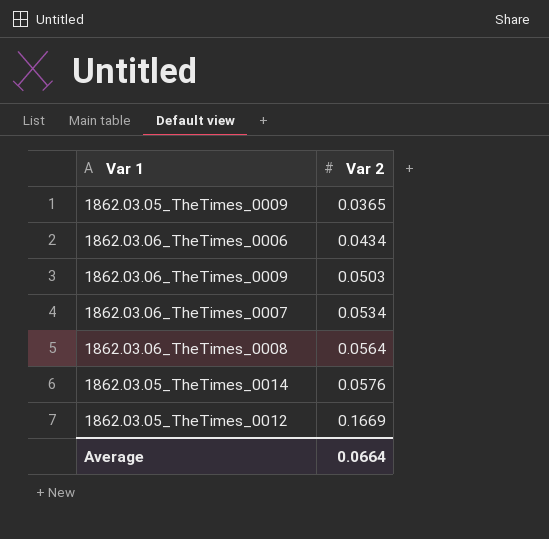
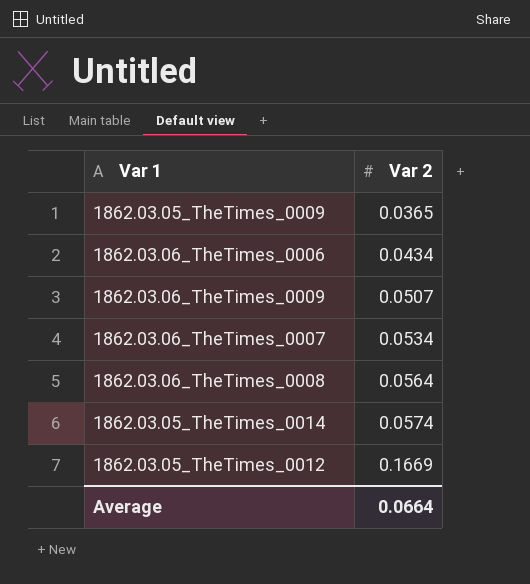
1862.03.06_TheTimes_0009 | Var 2: 0.0503 -> 0.0507
1862.03.05_TheTimes_0014 | Var 2: 0.0576 -> 0.0574

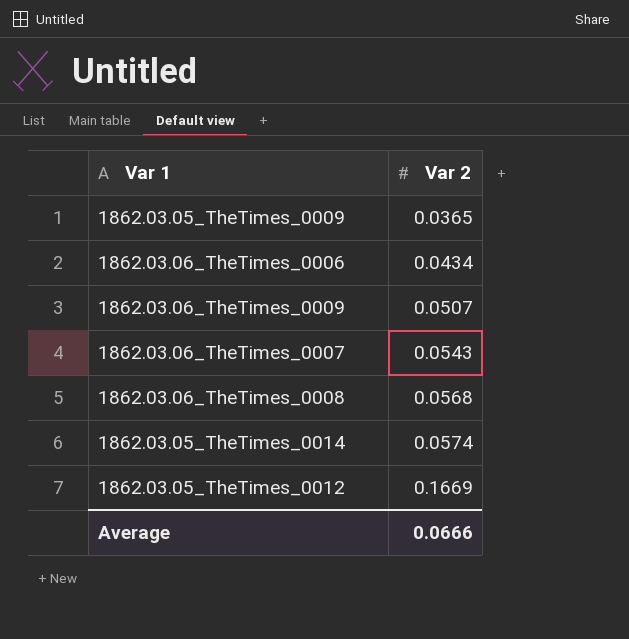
1862.03.06_TheTimes_0007 | Var 2: 0.0534 -> 0.0543
1862.03.06_TheTimes_0008 | Var 2: 0.0564 -> 0.0568
Average | Var 2: 0.0664 -> 0.0666

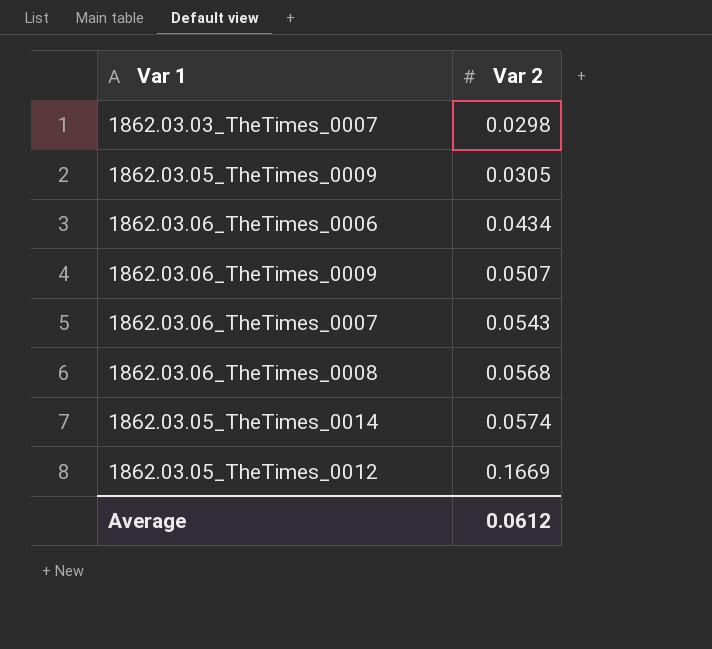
row 1862.03.03_TheTimes_0007: none -> 0.0298
1862.03.05_TheTimes_0009 | Var 2: 0.0365 -> 0.0305
Average | Var 2: 0.0666 -> 0.0612

